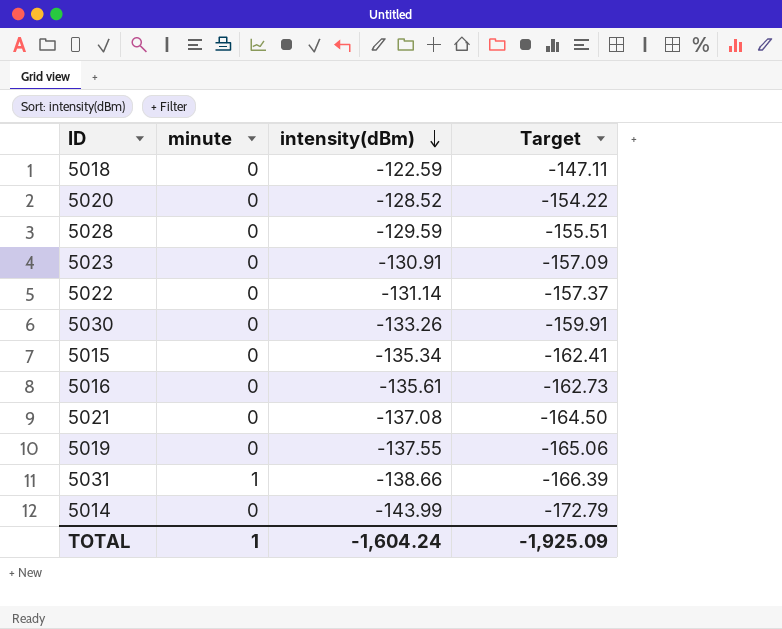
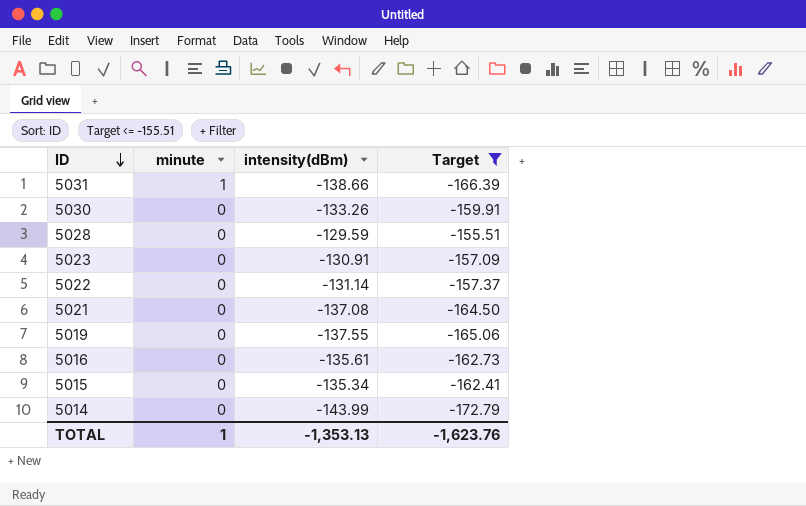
filter: none -> Target <= -155.51
row order: intensity(dBm) descending -> ID descending
TOTAL | intensity(dBm): -1,604.24 -> -1,353.13
TOTAL | Target: -1,925.09 -> -1,623.76

